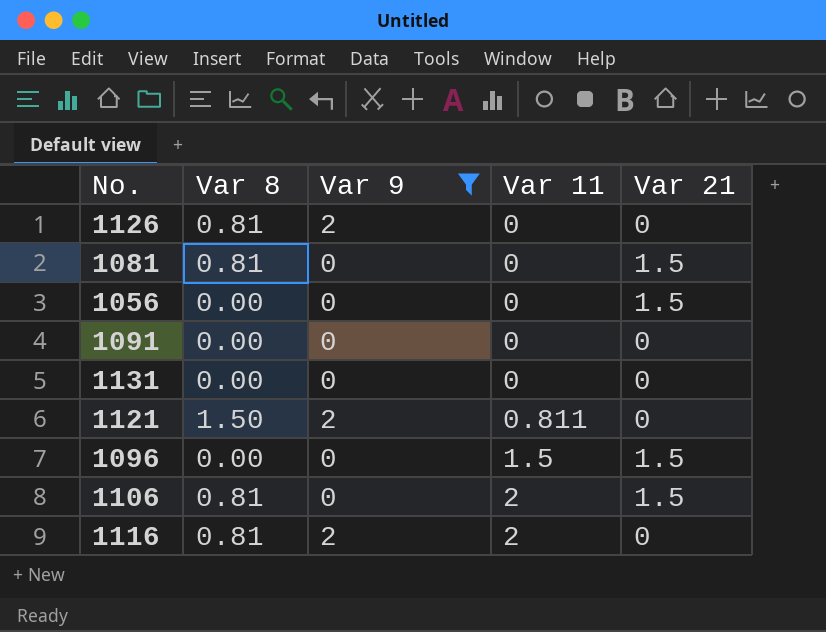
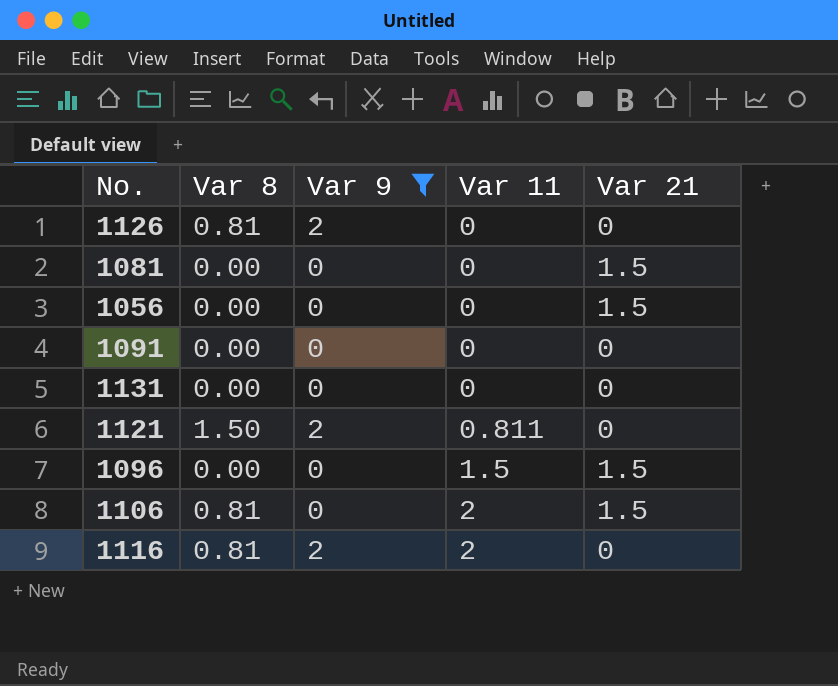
1081 | Var 8: 0.81 -> 0.00

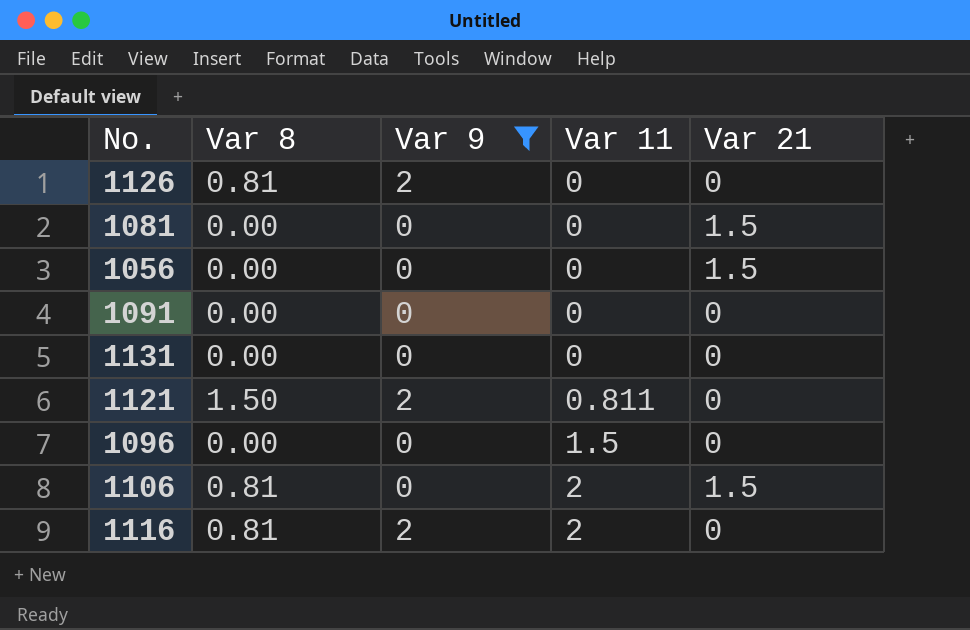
1096 | Var 21: 1.5 -> 0

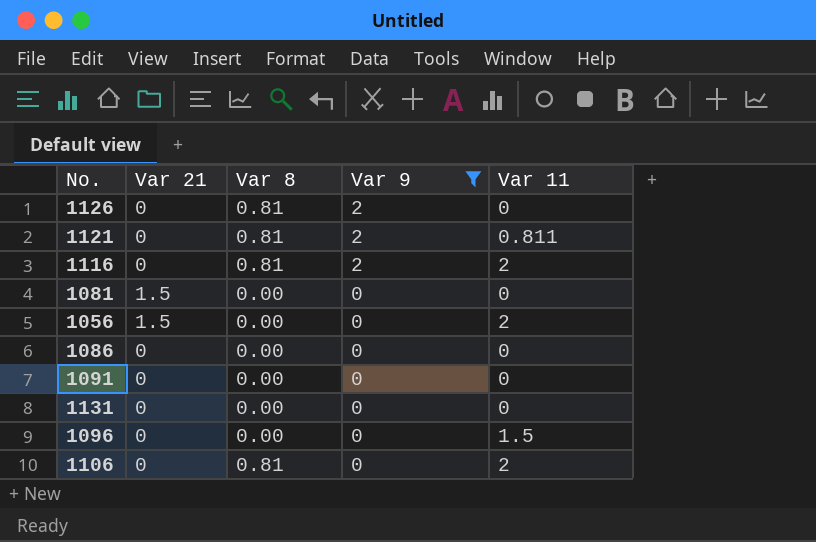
row order: Var 11 ascending -> Var 9 descending
column Var 21 | position: 5 -> 2
1121 | Var 8: 1.50 -> 0.81
1056 | Var 11: 0 -> 2
row 1086: none -> 0 | 0.00 | 0 | 0
1106 | Var 21: 1.5 -> 0

